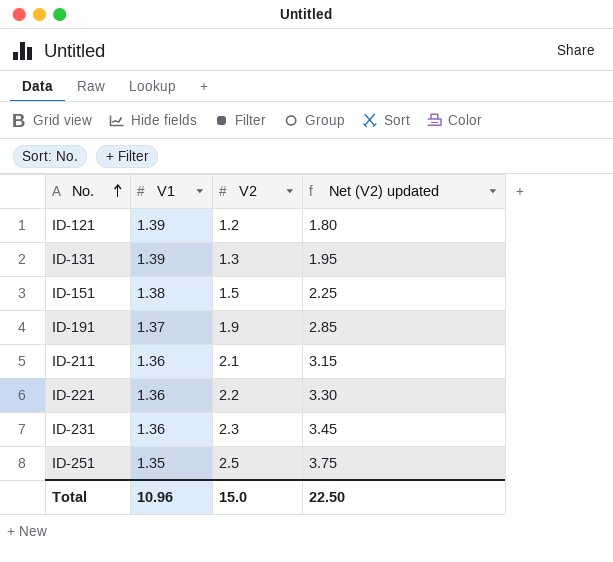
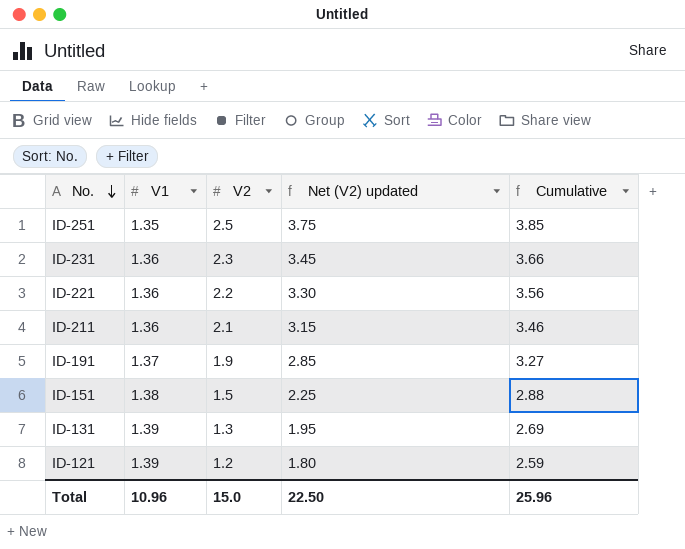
row order: No. ascending -> No. descending
column Cumulative | formula: none -> [V1] + [V2]

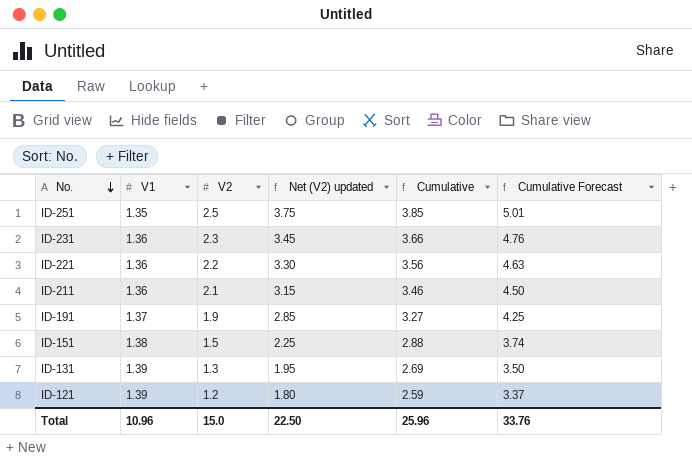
column Cumulative Forecast | formula: none -> [Cumulative] * 1.3

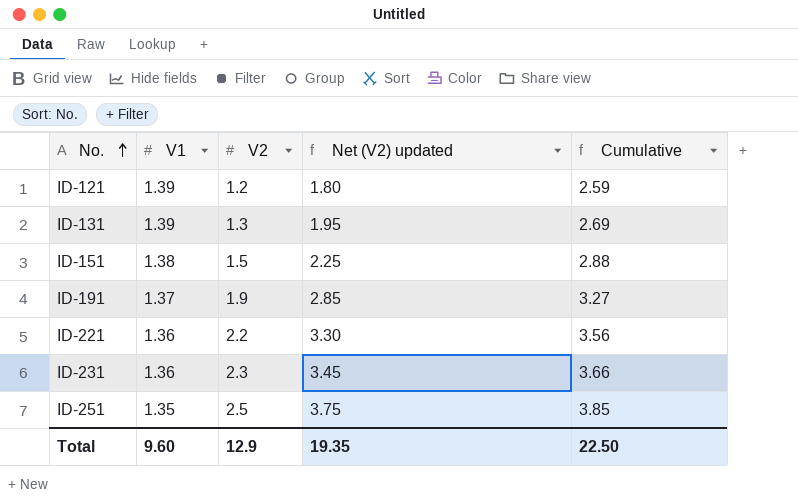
row order: No. descending -> No. ascending
column Cumulative Forecast | formula: [Cumulative] * 1.3 -> none
row ID-211: 1.36 | 2.1 | 3.15 | 3.46 | 4.50 -> none
Total | V1: 10.96 -> 9.60
Total | V2: 15.0 -> 12.9
Total | Net (V2) updated: 22.50 -> 19.35
Total | Cumulative: 25.96 -> 22.50

